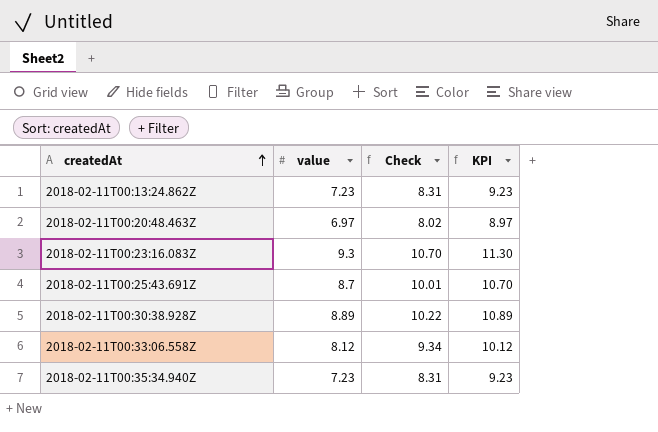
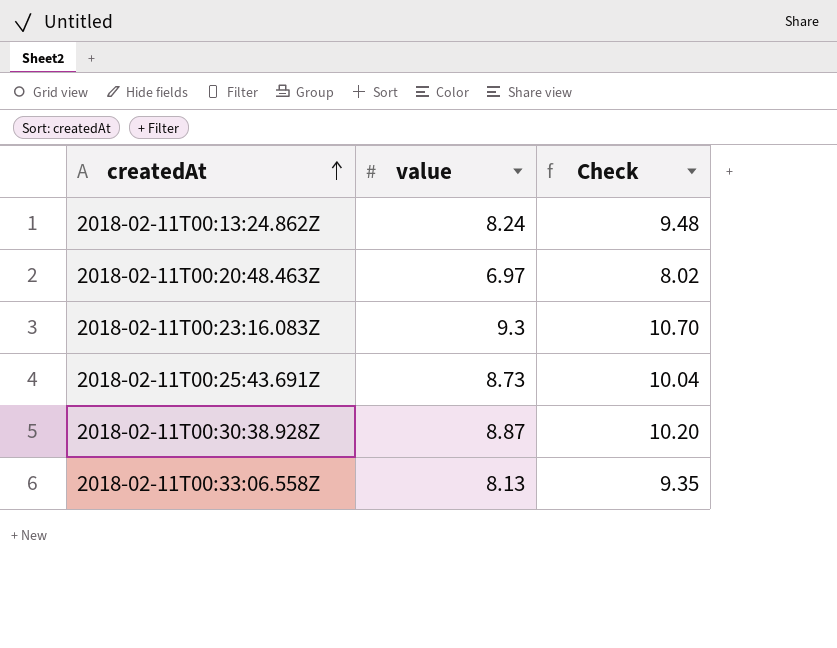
column KPI | formula: [value] + 2 -> none
row 2018-02-11T00:35:34.940Z: 7.23 | 8.31 | 9.23 -> none
2018-02-11T00:13:24.862Z | value: 7.23 -> 8.24
2018-02-11T00:13:24.862Z | Check: 8.31 -> 9.48
2018-02-11T00:25:43.691Z | value: 8.7 -> 8.73
2018-02-11T00:25:43.691Z | Check: 10.01 -> 10.04
2018-02-11T00:30:38.928Z | value: 8.89 -> 8.87
2018-02-11T00:30:38.928Z | Check: 10.22 -> 10.20
2018-02-11T00:33:06.558Z | value: 8.12 -> 8.13
2018-02-11T00:33:06.558Z | Check: 9.34 -> 9.35

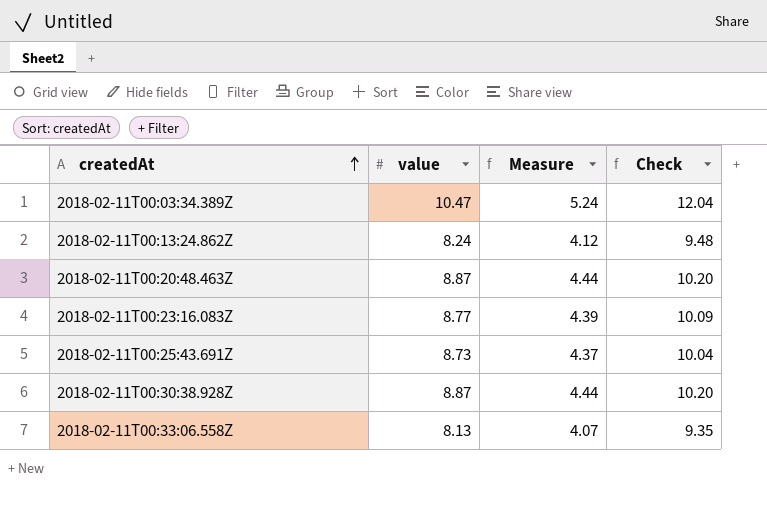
column Measure | formula: none -> [value] * 0.5
row 2018-02-11T00:03:34.389Z: none -> 10.47 | 5.24 | 12.04
2018-02-11T00:20:48.463Z | value: 6.97 -> 8.87
2018-02-11T00:20:48.463Z | Check: 8.02 -> 10.20
2018-02-11T00:23:16.083Z | value: 9.3 -> 8.77
2018-02-11T00:23:16.083Z | Check: 10.70 -> 10.09

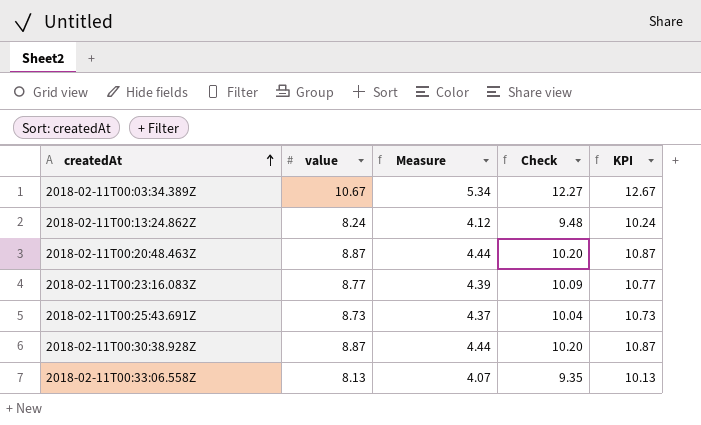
column KPI | formula: none -> [value] + 2
2018-02-11T00:03:34.389Z | value: 10.47 -> 10.67
2018-02-11T00:03:34.389Z | Measure: 5.24 -> 5.34
2018-02-11T00:03:34.389Z | Check: 12.04 -> 12.27

